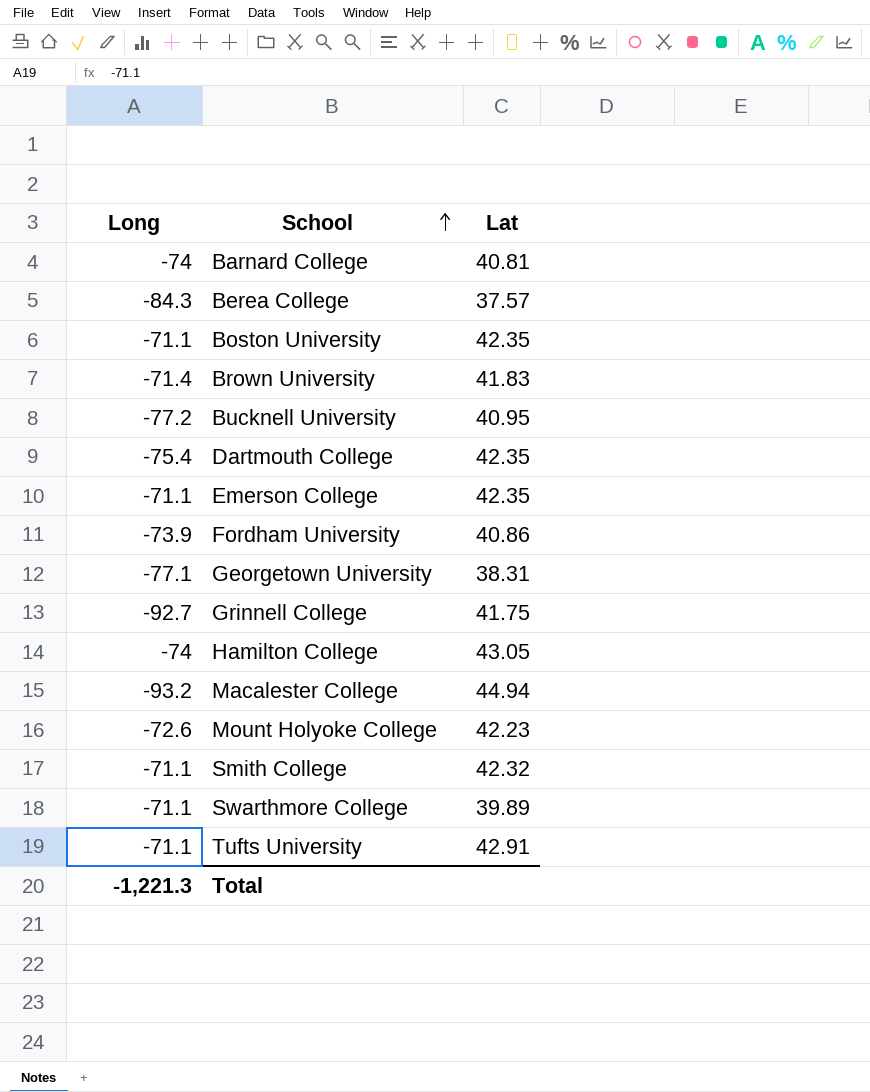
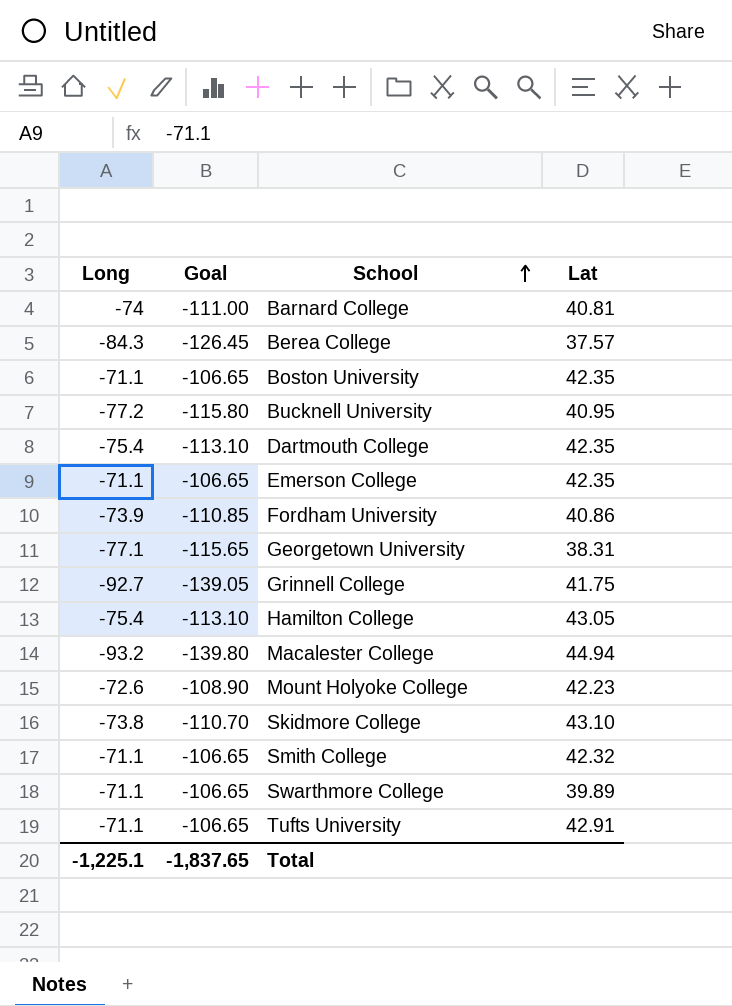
column Goal | formula: none -> [Long] * 1.5
row Brown University: -71.4 | 41.83 -> none
Hamilton College | Long: -74 -> -75.4
row Skidmore College: none -> -73.8 | -110.70 | 43.10
Total | Long: -1,221.3 -> -1,225.1

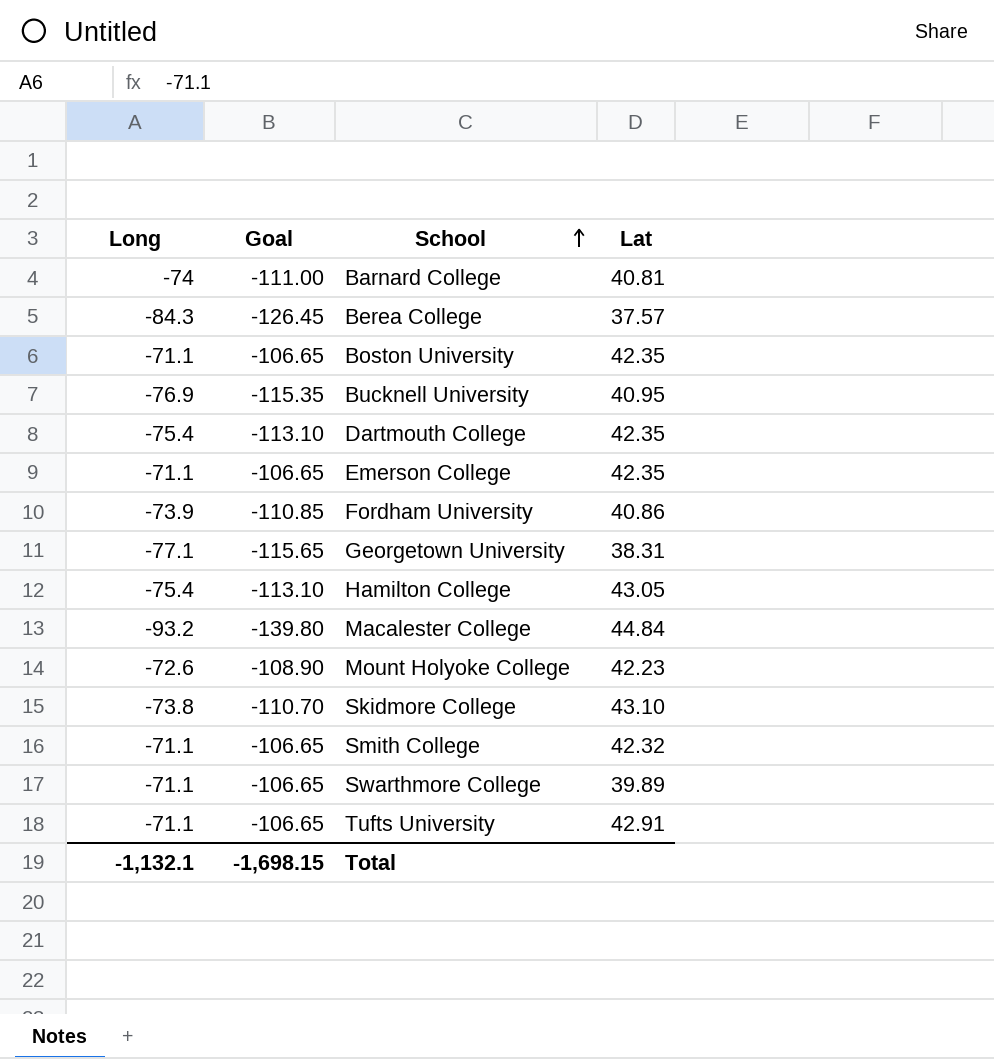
row Grinnell College: -92.7 | -139.05 | 41.75 -> none
Bucknell University | Long: -77.2 -> -76.9
Bucknell University | Goal: -115.80 -> -115.35
Macalester College | Lat: 44.94 -> 44.84
Total | Long: -1,225.1 -> -1,132.1
Total | Goal: -1,837.65 -> -1,698.15

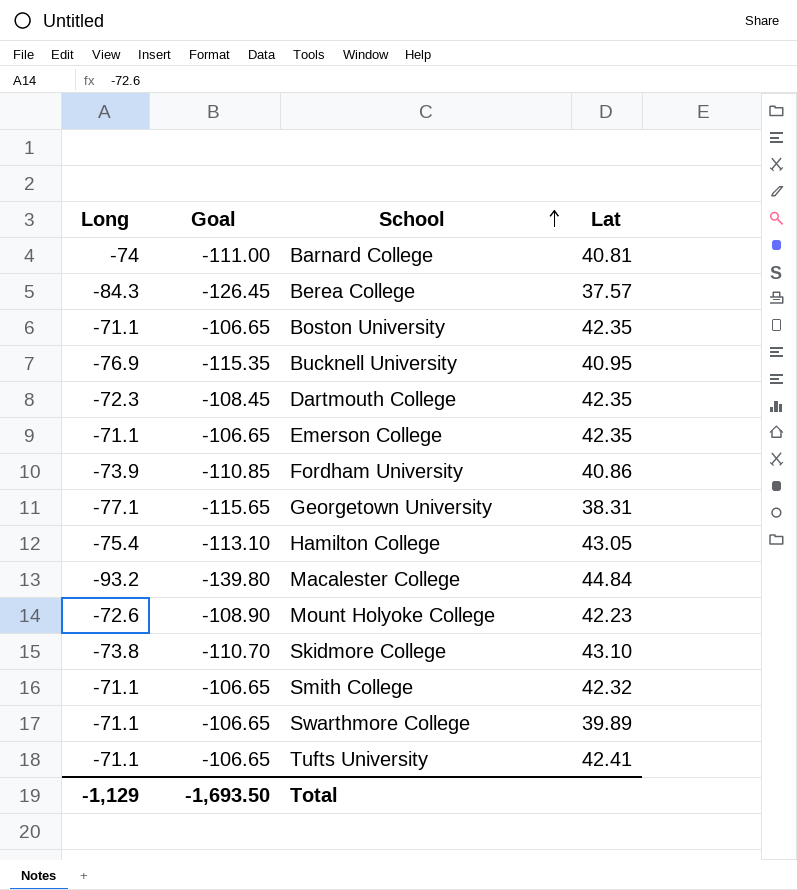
Dartmouth College | Long: -75.4 -> -72.3
Dartmouth College | Goal: -113.10 -> -108.45
Tufts University | Lat: 42.91 -> 42.41
Total | Long: -1,132.1 -> -1,129
Total | Goal: -1,698.15 -> -1,693.50

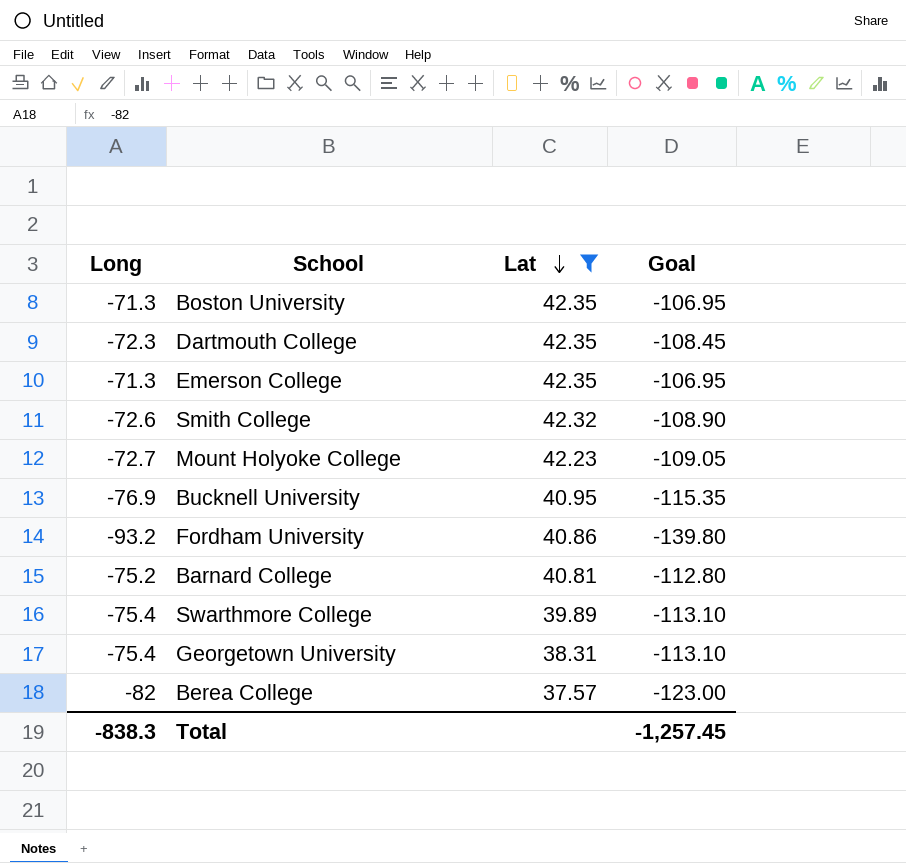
filter: none -> Lat <= 42.35
row order: School ascending -> Lat descending
column Goal | position: 2 -> 4
Boston University | Long: -71.1 -> -71.3
Boston University | Goal: -106.65 -> -106.95
Emerson College | Long: -71.1 -> -71.3
Emerson College | Goal: -106.65 -> -106.95
Smith College | Long: -71.1 -> -72.6
Smith College | Goal: -106.65 -> -108.90
Mount Holyoke College | Long: -72.6 -> -72.7
Mount Holyoke College | Goal: -108.90 -> -109.05
Fordham University | Long: -73.9 -> -93.2
Fordham University | Goal: -110.85 -> -139.80
Barnard College | Long: -74 -> -75.2
Barnard College | Goal: -111.00 -> -112.80
Swarthmore College | Long: -71.1 -> -75.4
Swarthmore College | Goal: -106.65 -> -113.10
Georgetown University | Long: -77.1 -> -75.4
Georgetown University | Goal: -115.65 -> -113.10
Berea College | Long: -84.3 -> -82
Berea College | Goal: -126.45 -> -123.00
Total | Long: -1,129 -> -838.3
Total | Goal: -1,693.50 -> -1,257.45

